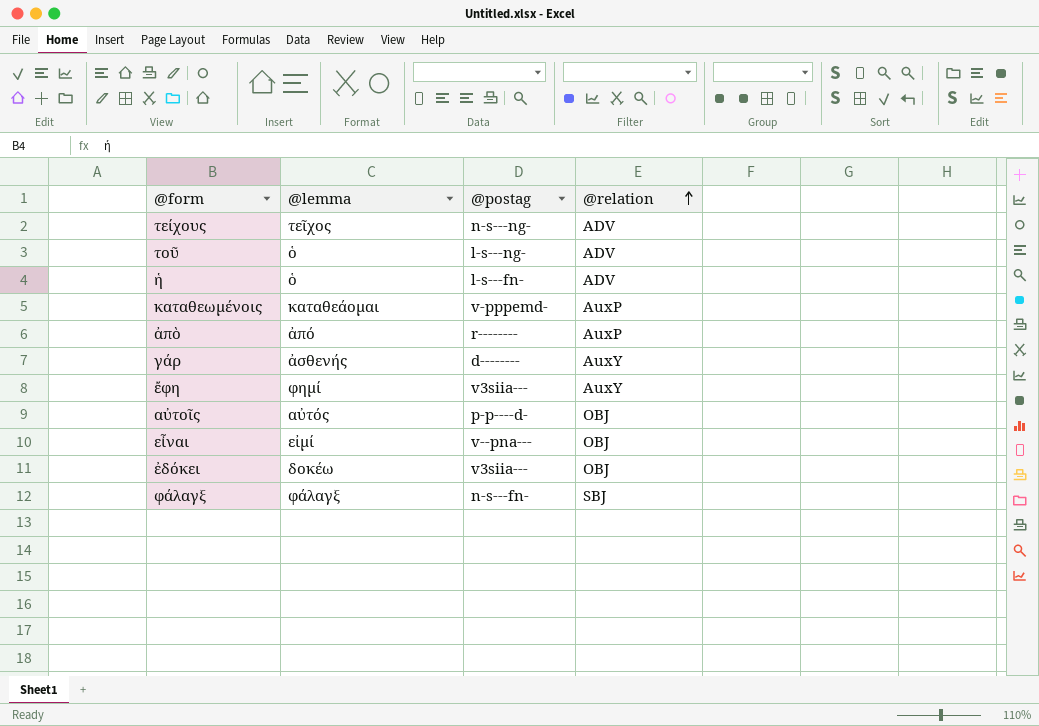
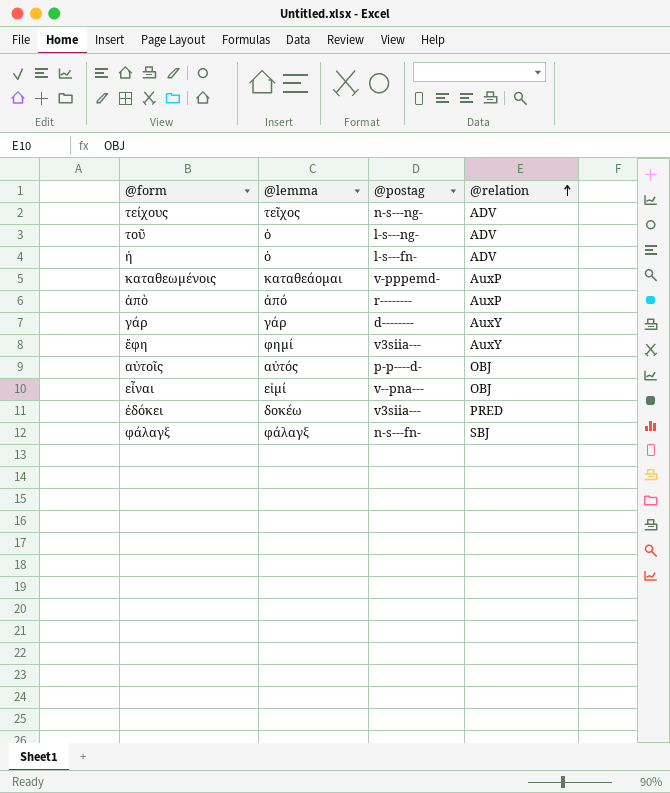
γάρ | @lemma: ἀσθενής -> γάρ
ἐδόκει | @relation: OBJ -> PRED

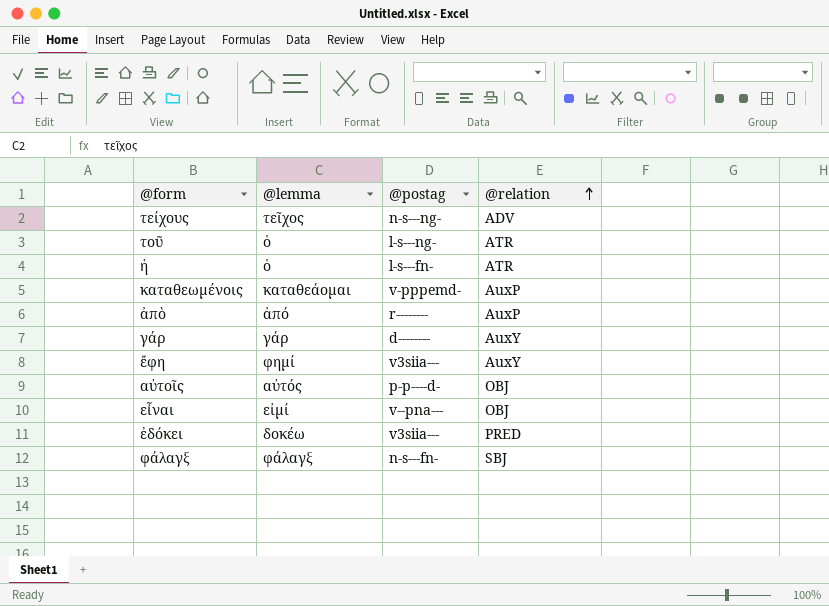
τοῦ | @relation: ADV -> ATR
ἡ | @relation: ADV -> ATR

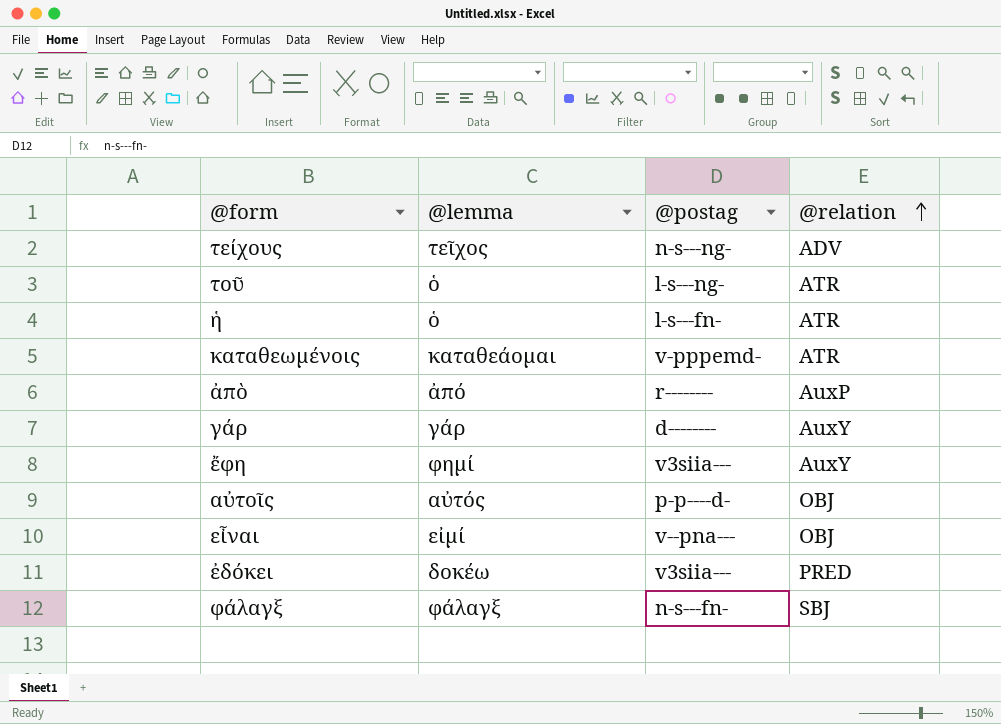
καταθεωμένοις | @relation: AuxP -> ATR

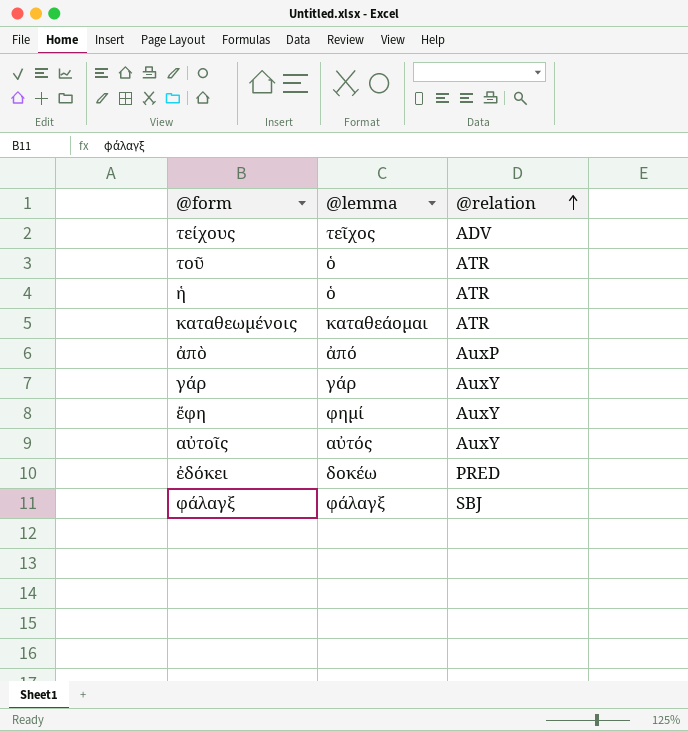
column @postag | position: 3 -> none
row εἶναι: εἰμί | v--pna--- | OBJ -> none
αὐτοῖς | @relation: OBJ -> AuxY

